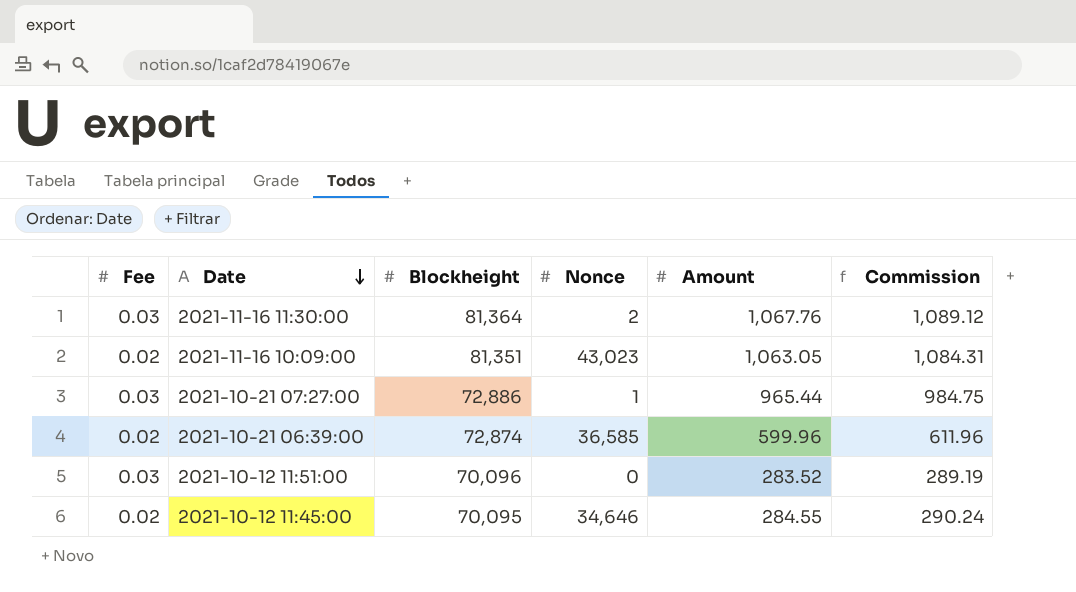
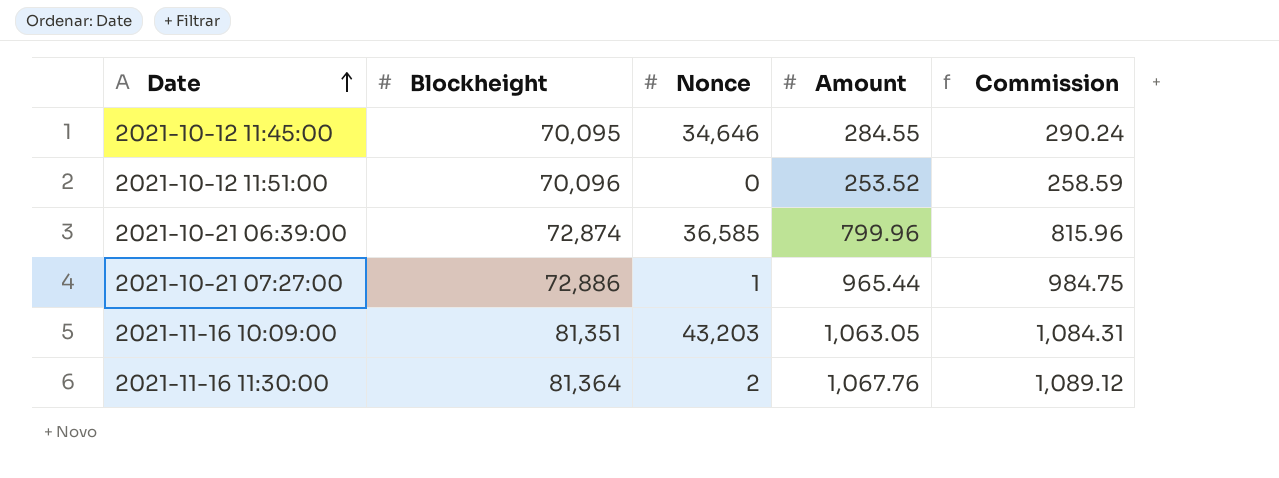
row order: Date descending -> Date ascending
column Fee | position: 1 -> none
2021-10-12 11:51:00 | Amount: 283.52 -> 253.52
2021-10-12 11:51:00 | Commission: 289.19 -> 258.59
2021-10-21 06:39:00 | Amount: 599.96 -> 799.96
2021-10-21 06:39:00 | Commission: 611.96 -> 815.96
2021-11-16 10:09:00 | Nonce: 43,023 -> 43,203

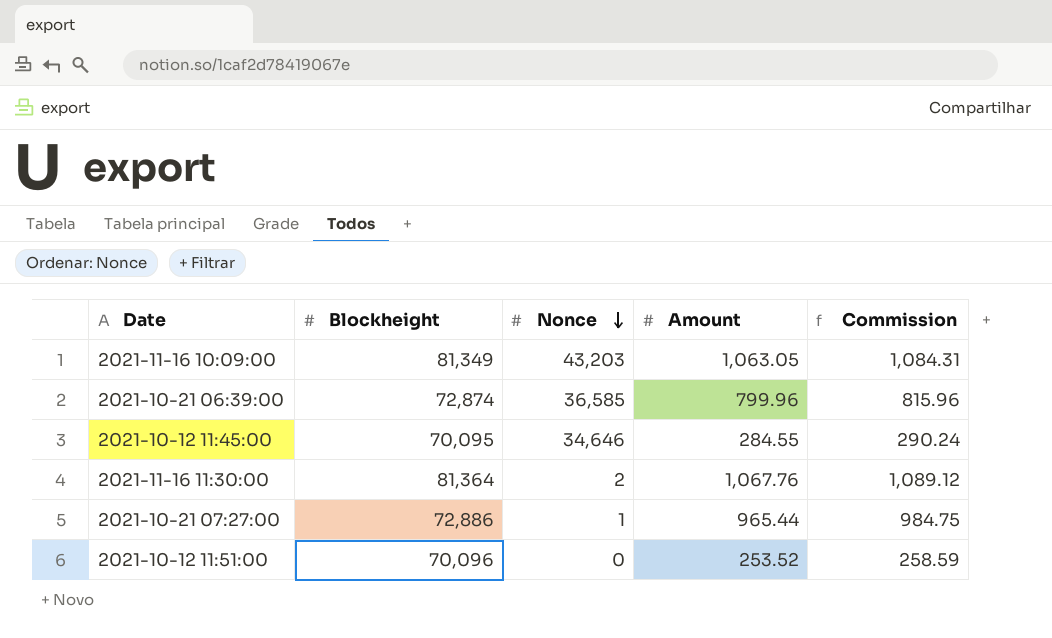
row order: Date ascending -> Nonce descending
2021-11-16 10:09:00 | Blockheight: 81,351 -> 81,349

